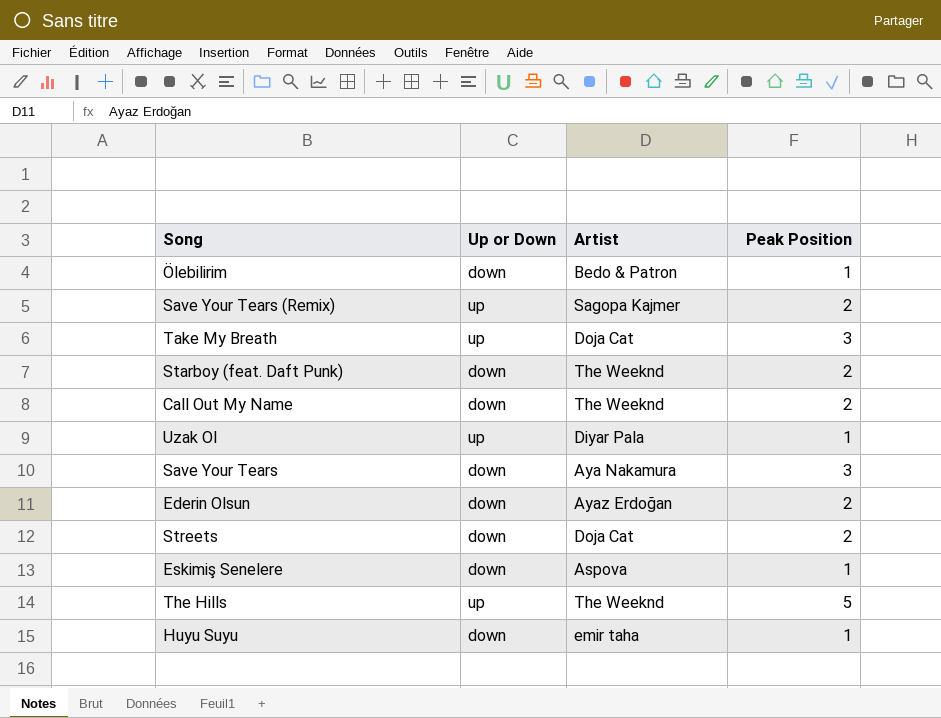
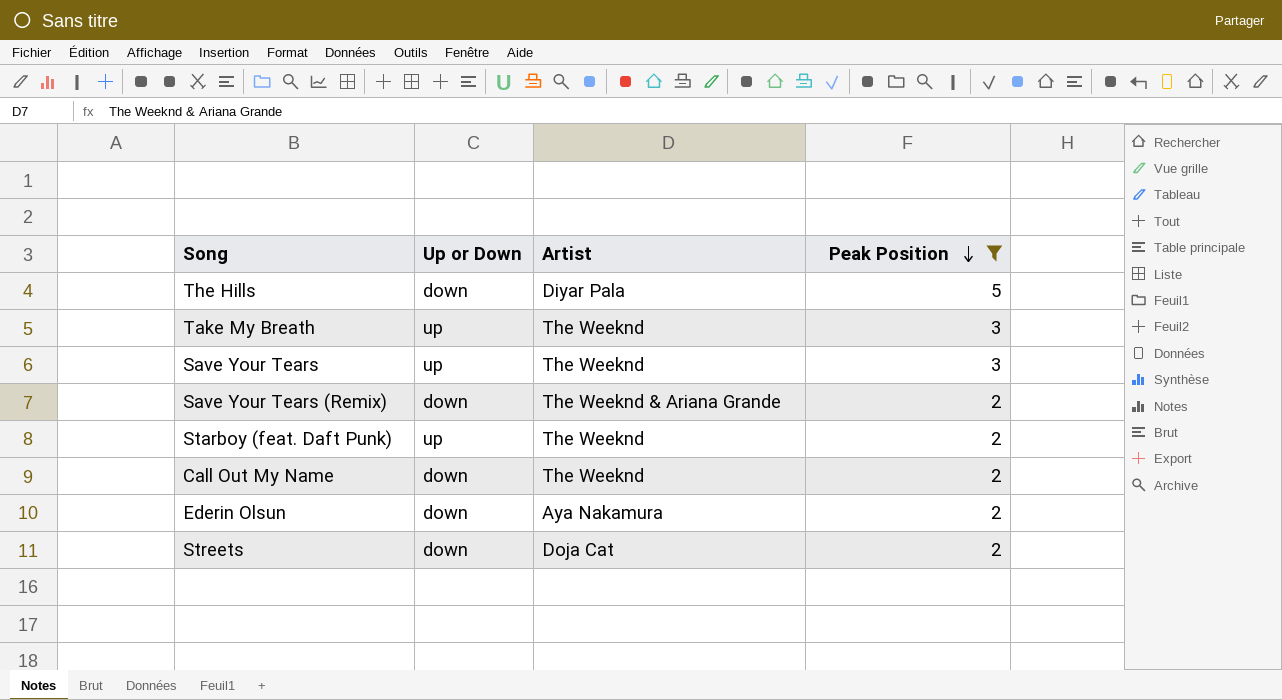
filter: none -> Peak Position != 1
row order: none -> Peak Position descending
The Hills | Up or Down: up -> down
The Hills | Artist: The Weeknd -> Diyar Pala
Take My Breath | Artist: Doja Cat -> The Weeknd
Save Your Tears | Up or Down: down -> up
Save Your Tears | Artist: Aya Nakamura -> The Weeknd
Save Your Tears (Remix) | Up or Down: up -> down
Save Your Tears (Remix) | Artist: Sagopa Kajmer -> The Weeknd & Ariana Grande
Starboy (feat. Daft Punk) | Up or Down: down -> up
Ederin Olsun | Artist: Ayaz Erdoğan -> Aya Nakamura

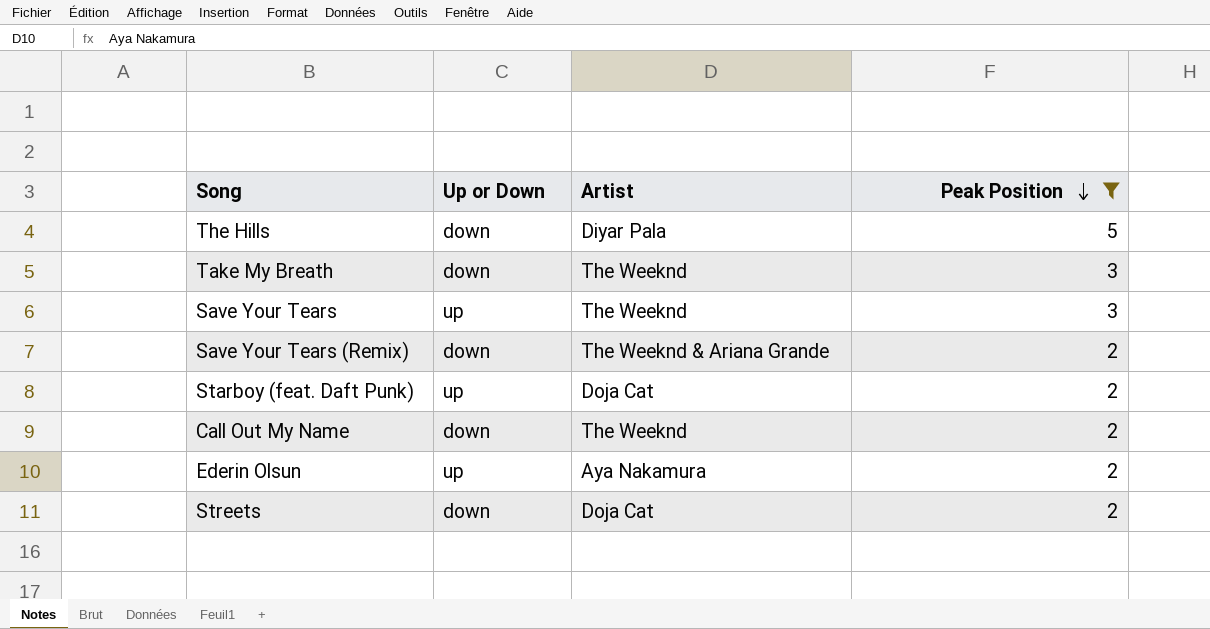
Take My Breath | Up or Down: up -> down
Starboy (feat. Daft Punk) | Artist: The Weeknd -> Doja Cat
Ederin Olsun | Up or Down: down -> up

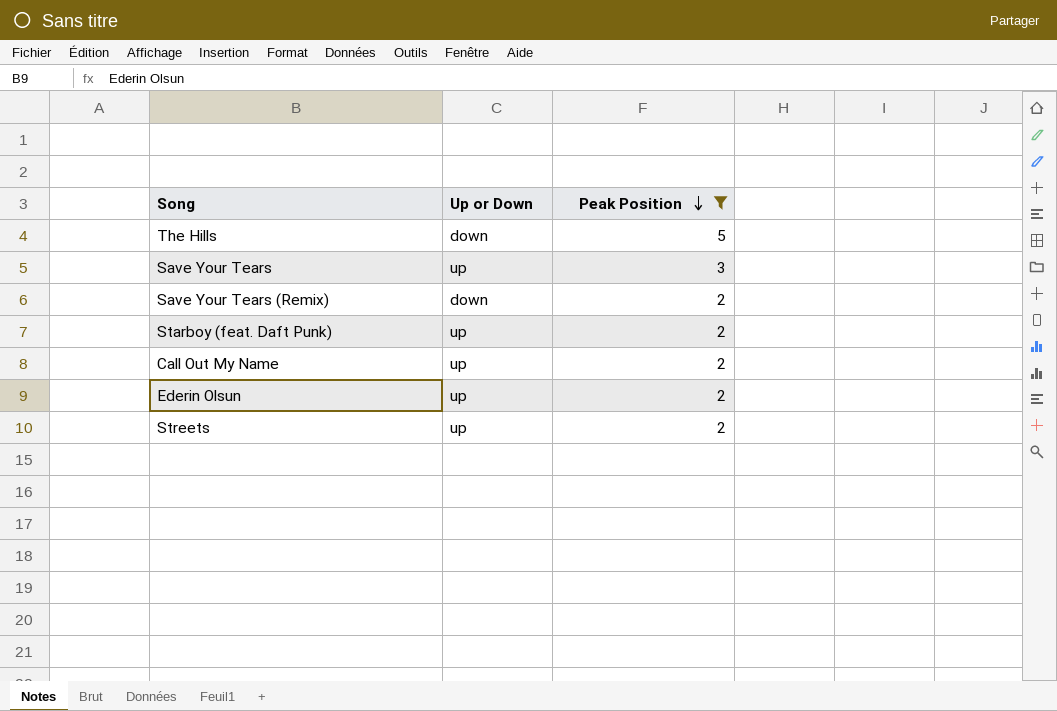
column Artist | position: 3 -> none
row Take My Breath: down | The Weeknd | 3 -> none
Call Out My Name | Up or Down: down -> up
Streets | Up or Down: down -> up

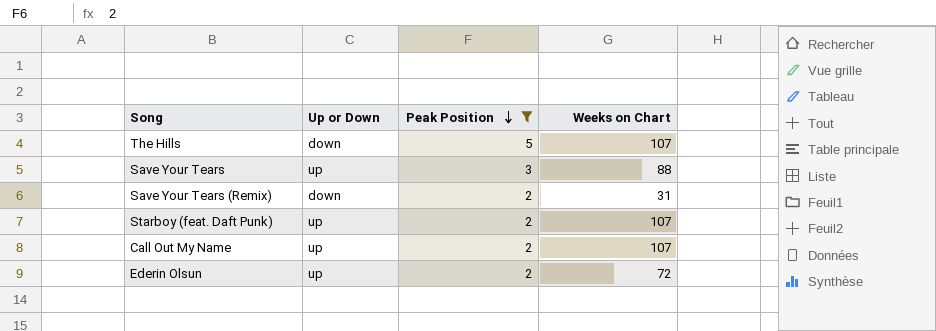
column Weeks on Chart | position: none -> 4
row Streets: up | 2 -> none

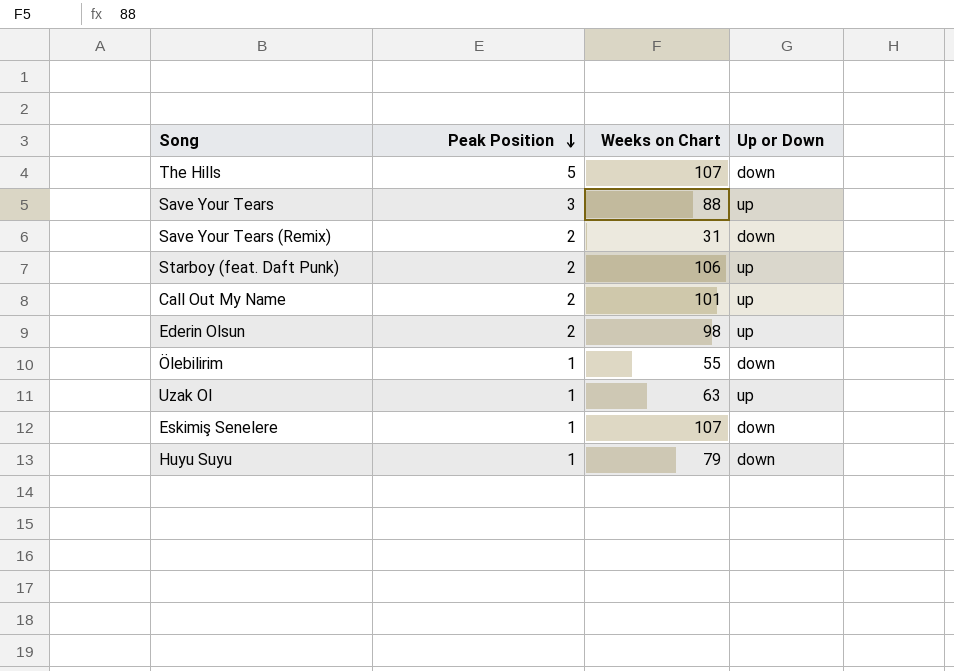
filter: Peak Position != 1 -> none
column Up or Down | position: 2 -> 4
Starboy (feat. Daft Punk) | Weeks on Chart: 107 -> 106
Call Out My Name | Weeks on Chart: 107 -> 101
Ederin Olsun | Weeks on Chart: 72 -> 98

